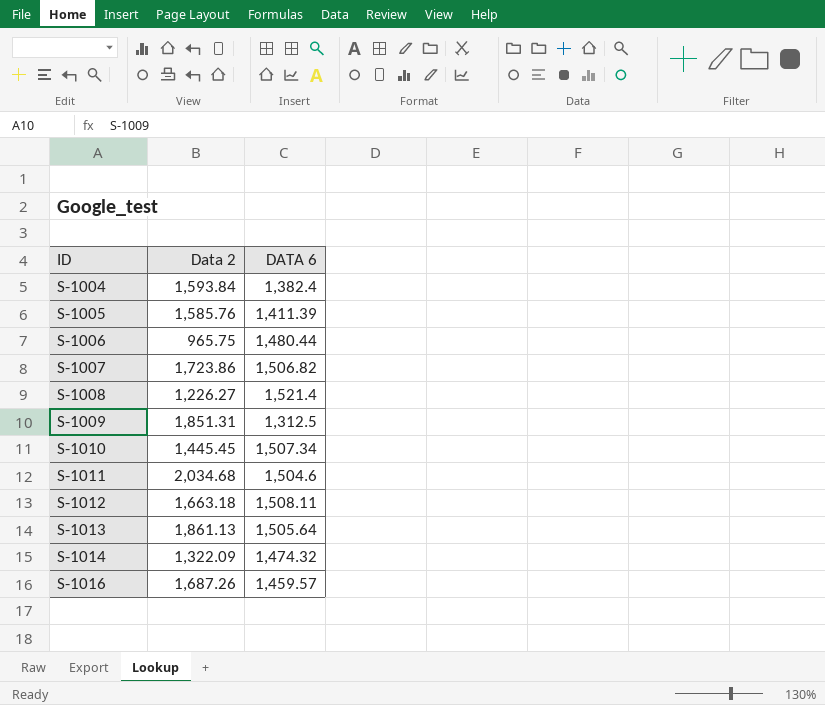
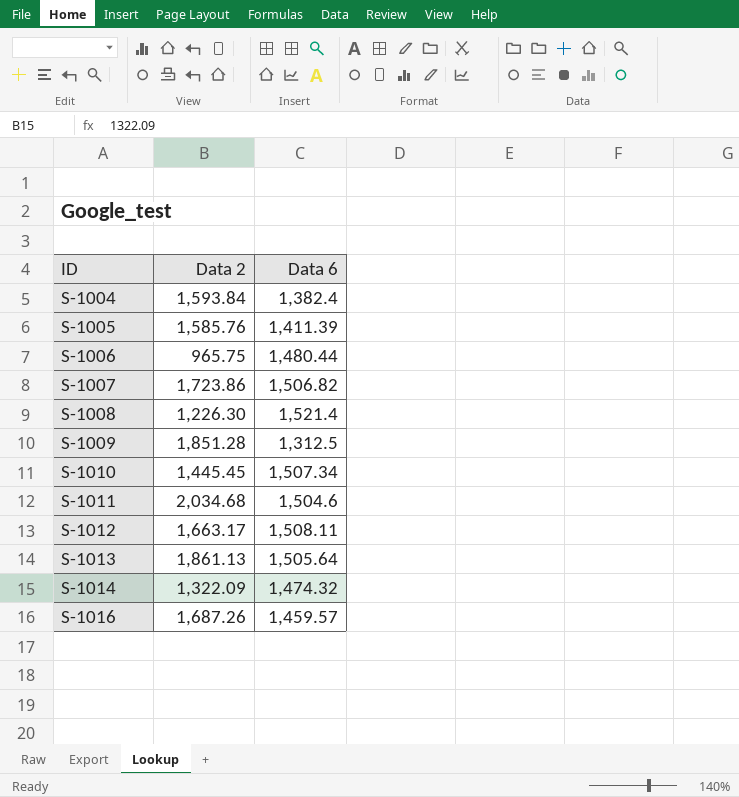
column name: DATA 6 -> Data 6
S-1008 | Data 2: 1,226.27 -> 1,226.30
S-1009 | Data 2: 1,851.31 -> 1,851.28
S-1012 | Data 2: 1,663.18 -> 1,663.17

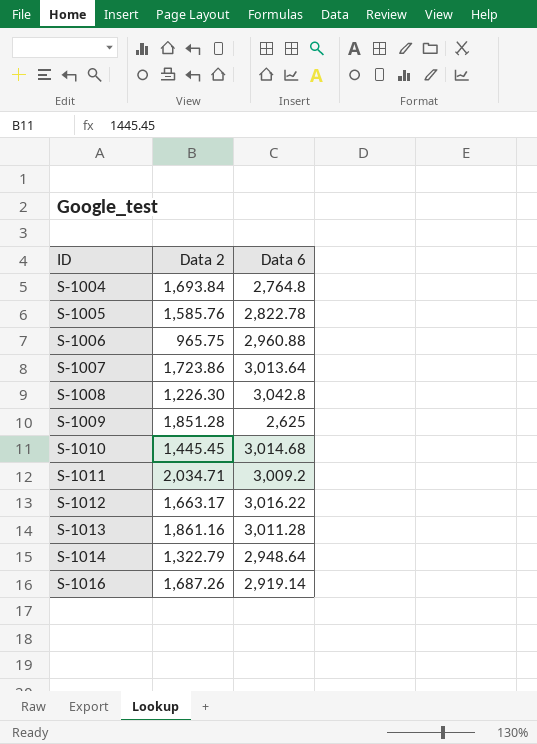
S-1004 | Data 2: 1,593.84 -> 1,693.84
S-1004 | Data 6: 1,382.4 -> 2,764.8
S-1005 | Data 6: 1,411.39 -> 2,822.78
S-1006 | Data 6: 1,480.44 -> 2,960.88
S-1007 | Data 6: 1,506.82 -> 3,013.64
S-1008 | Data 6: 1,521.4 -> 3,042.8
S-1009 | Data 6: 1,312.5 -> 2,625
S-1010 | Data 6: 1,507.34 -> 3,014.68
S-1011 | Data 2: 2,034.68 -> 2,034.71
S-1011 | Data 6: 1,504.6 -> 3,009.2
S-1012 | Data 6: 1,508.11 -> 3,016.22
S-1013 | Data 2: 1,861.13 -> 1,861.16
S-1013 | Data 6: 1,505.64 -> 3,011.28
S-1014 | Data 2: 1,322.09 -> 1,322.79
S-1014 | Data 6: 1,474.32 -> 2,948.64
S-1016 | Data 6: 1,459.57 -> 2,919.14

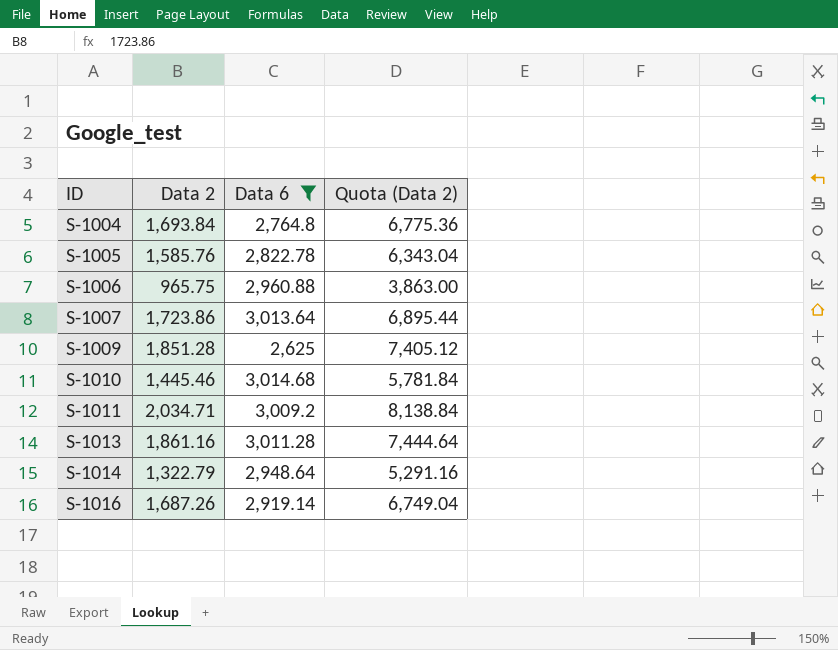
filter: none -> Data 6 <= 3,014.68
column Quota (Data 2) | formula: none -> [Data 2] * 4
S-1010 | Data 2: 1,445.45 -> 1,445.46

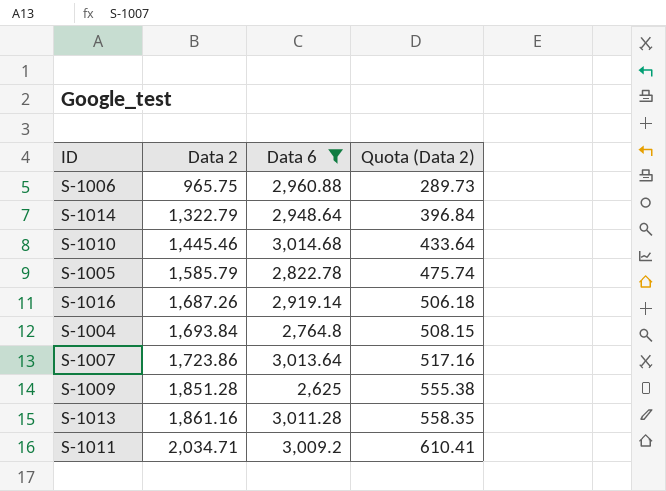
row order: ID ascending -> Data 2 ascending
column Quota (Data 2) | formula: [Data 2] * 4 -> [Data 2] * 0.3
S-1005 | Data 2: 1,585.76 -> 1,585.79

